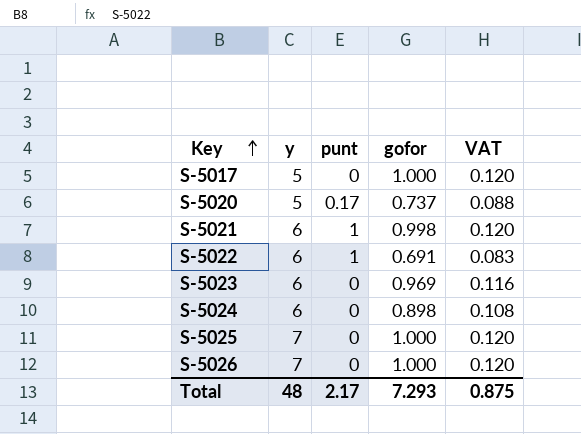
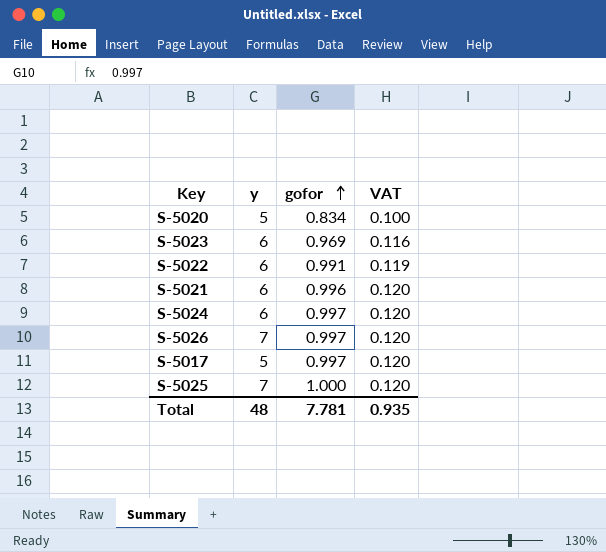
row order: Key ascending -> gofor ascending
column punt | position: 3 -> none
S-5020 | gofor: 0.737 -> 0.834
S-5020 | VAT: 0.088 -> 0.100
S-5022 | gofor: 0.691 -> 0.991
S-5022 | VAT: 0.083 -> 0.119
S-5021 | gofor: 0.998 -> 0.996
S-5024 | gofor: 0.898 -> 0.997
S-5024 | VAT: 0.108 -> 0.120
S-5026 | gofor: 1.000 -> 0.997
S-5017 | gofor: 1.000 -> 0.997
Total | gofor: 7.293 -> 7.781
Total | VAT: 0.875 -> 0.935

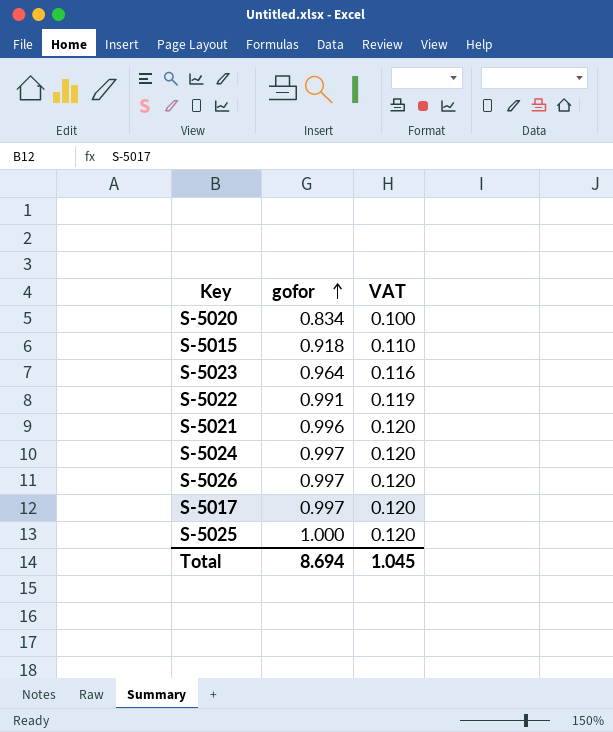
column y | position: 2 -> none
row S-5015: none -> 0.918 | 0.110
S-5023 | gofor: 0.969 -> 0.964
Total | gofor: 7.781 -> 8.694
Total | VAT: 0.935 -> 1.045

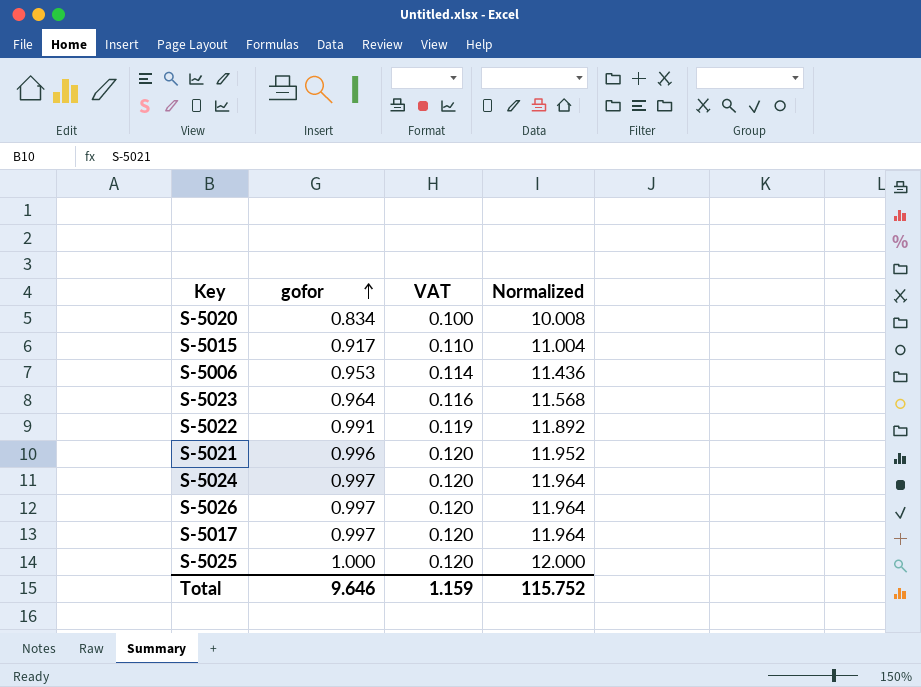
column Normalized | formula: none -> [gofor] * 12
S-5015 | gofor: 0.918 -> 0.917
row S-5006: none -> 0.953 | 0.114 | 11.436
Total | gofor: 8.694 -> 9.646
Total | VAT: 1.045 -> 1.159

